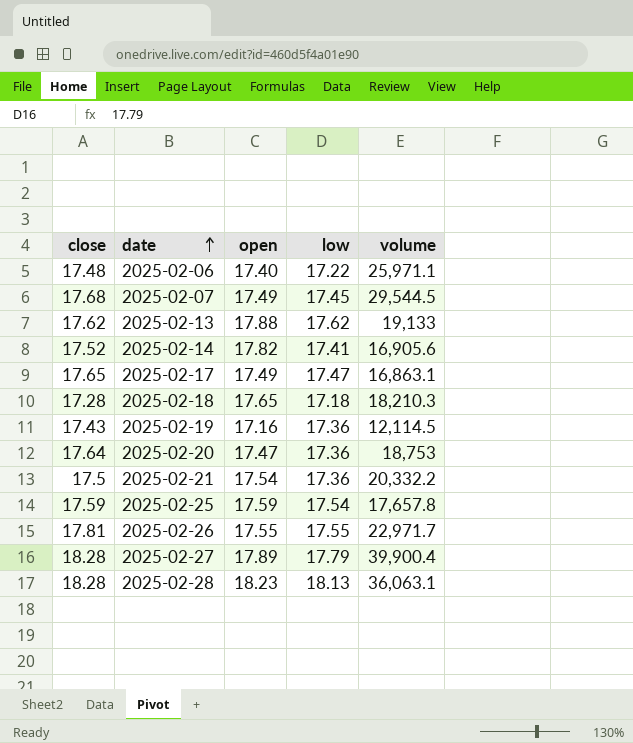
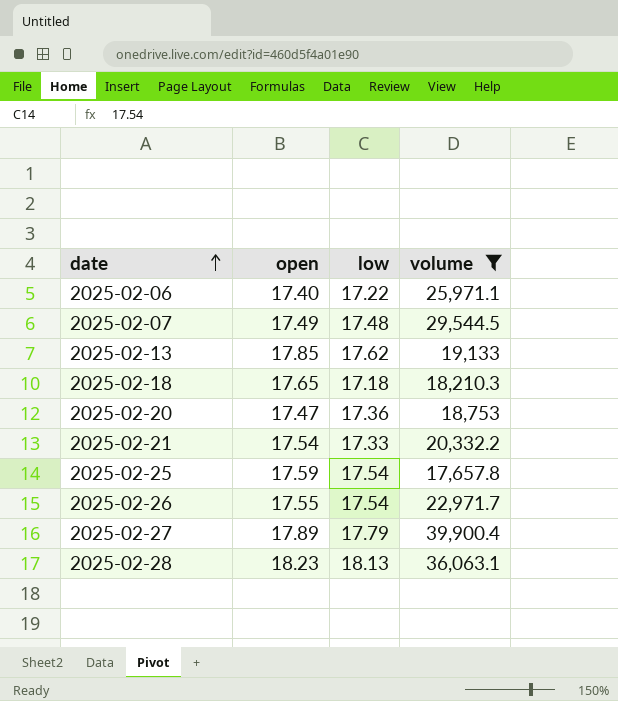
filter: none -> volume >= 17,657.8
column close | position: 1 -> none
2025-02-07 | low: 17.45 -> 17.48
2025-02-13 | open: 17.88 -> 17.85
2025-02-21 | low: 17.36 -> 17.33
2025-02-26 | low: 17.55 -> 17.54

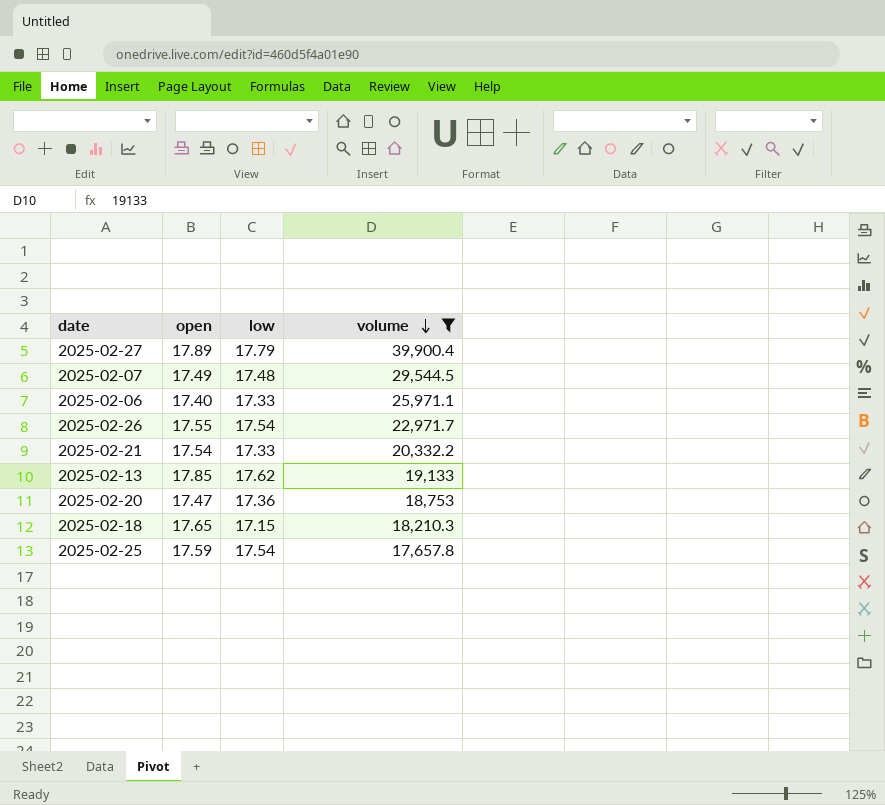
row order: date ascending -> volume descending
row 2025-02-28: 18.23 | 18.13 | 36,063.1 -> none
2025-02-06 | low: 17.22 -> 17.33
2025-02-18 | low: 17.18 -> 17.15

